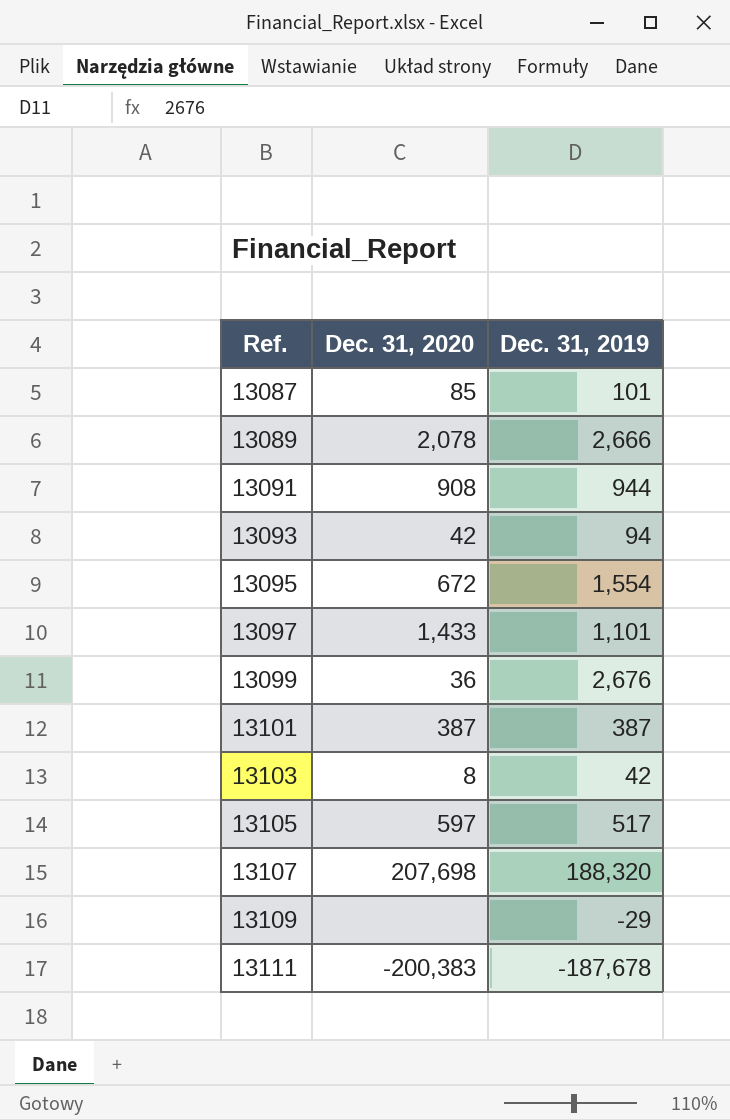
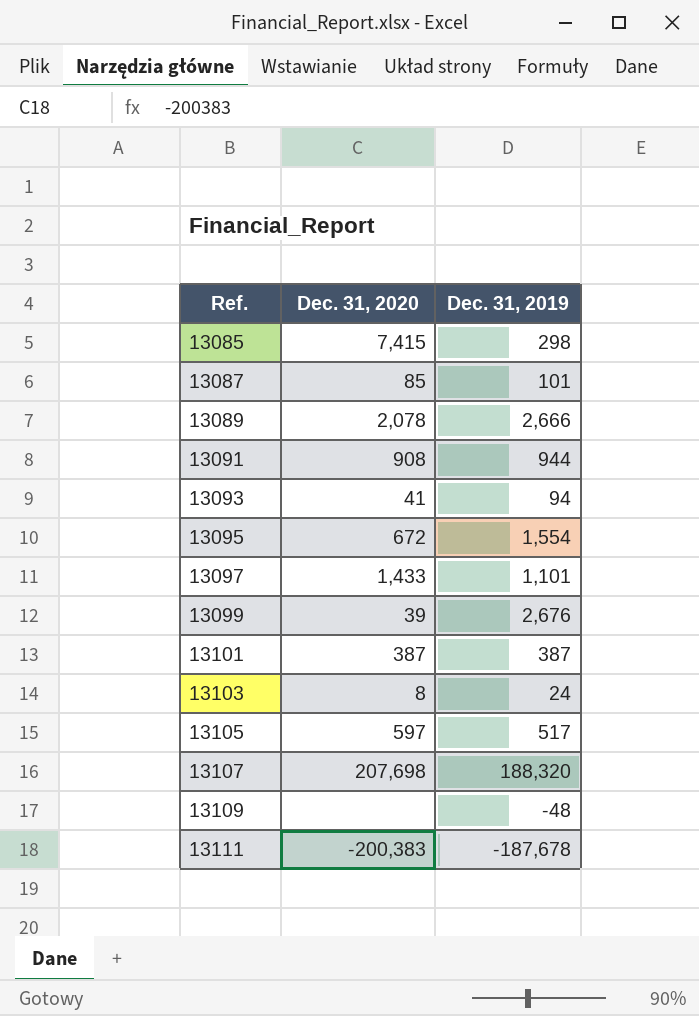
row 13085: none -> 7,415 | 298
13093 | Dec. 31, 2020: 42 -> 41
13099 | Dec. 31, 2020: 36 -> 39
13103 | Dec. 31, 2019: 42 -> 24
13109 | Dec. 31, 2019: -29 -> -48

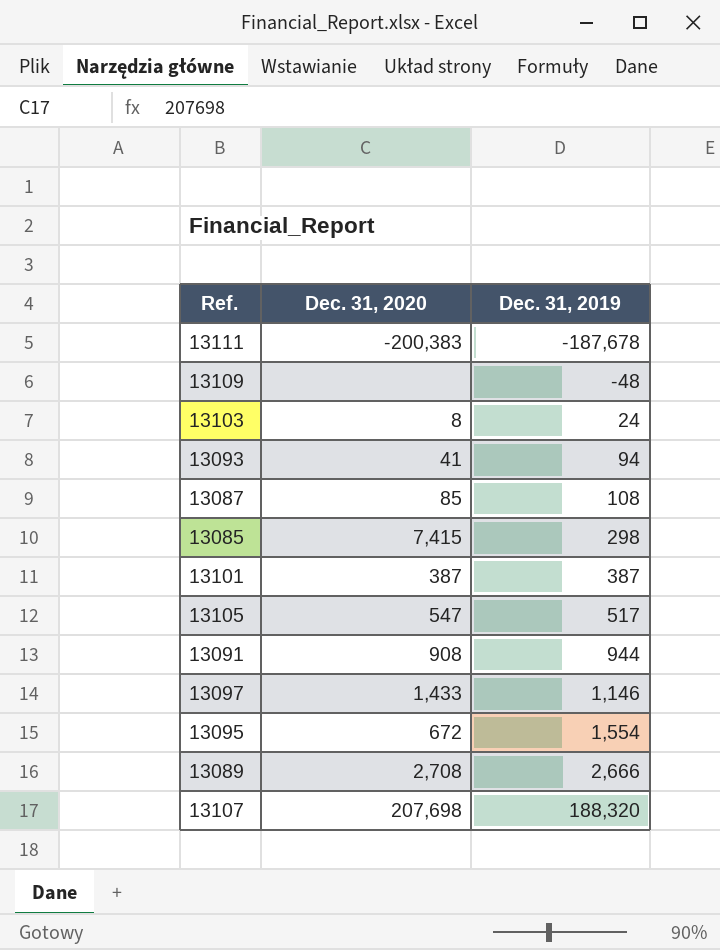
row order: Ref. ascending -> Dec. 31, 2019 ascending
row 13099: 39 | 2,676 -> none
13087 | Dec. 31, 2019: 101 -> 108
13105 | Dec. 31, 2020: 597 -> 547
13097 | Dec. 31, 2019: 1,101 -> 1,146
13089 | Dec. 31, 2020: 2,078 -> 2,708

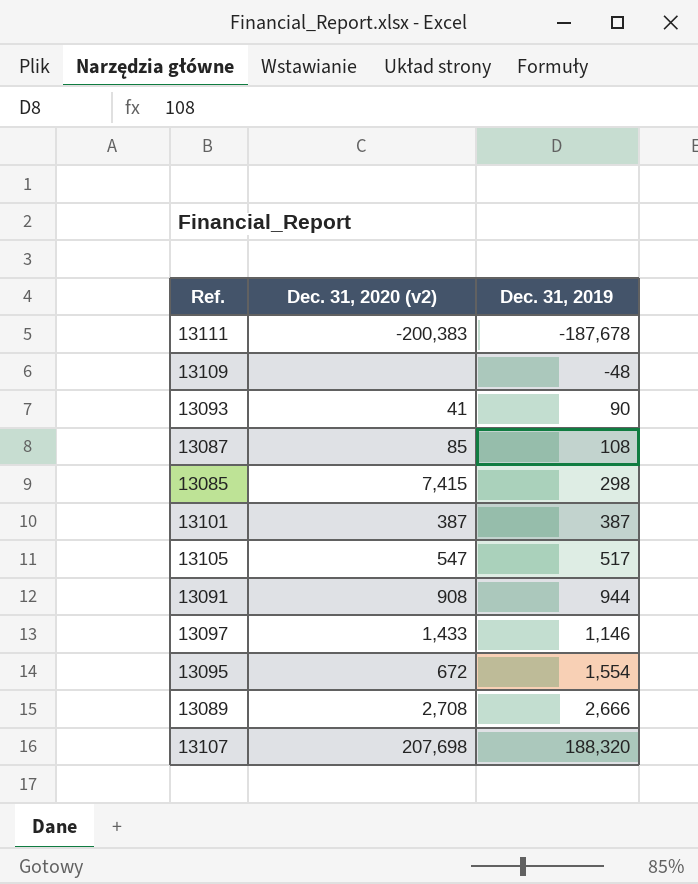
column name: Dec. 31, 2020 -> Dec. 31, 2020 (v2)
row 13103: 8 | 24 -> none
13093 | Dec. 31, 2019: 94 -> 90

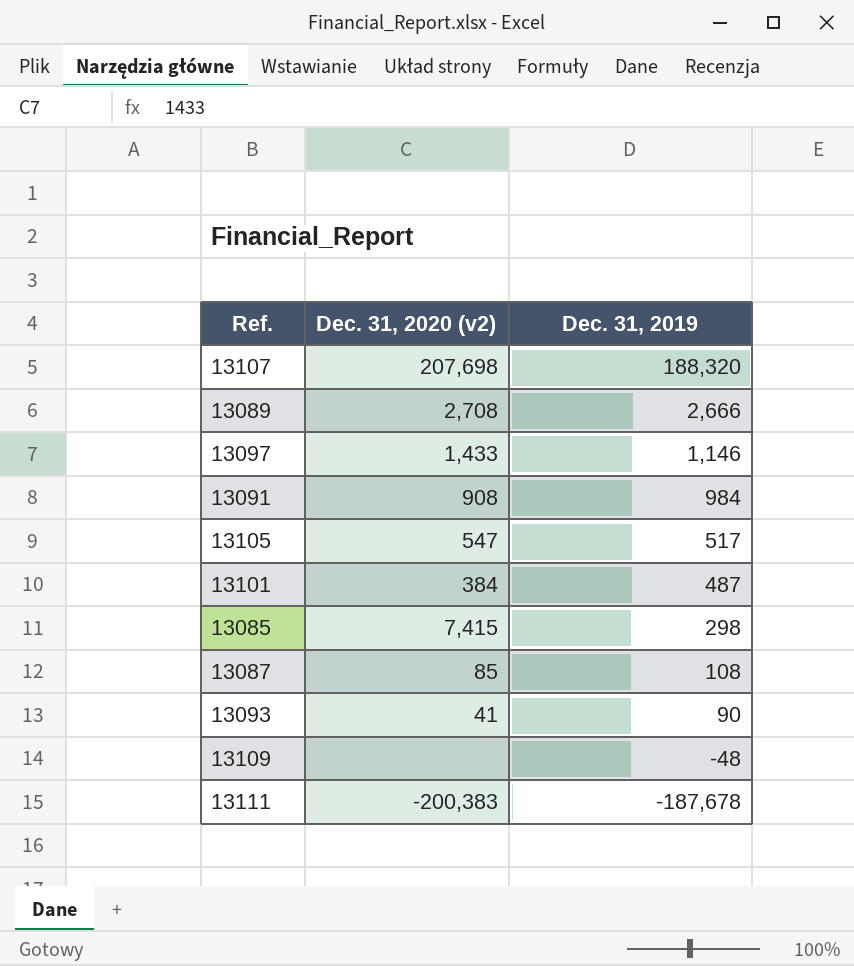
row order: Dec. 31, 2019 ascending -> Dec. 31, 2019 descending
row 13095: 672 | 1,554 -> none
13091 | Dec. 31, 2019: 944 -> 984
13101 | Dec. 31, 2020 (v2): 387 -> 384
13101 | Dec. 31, 2019: 387 -> 487

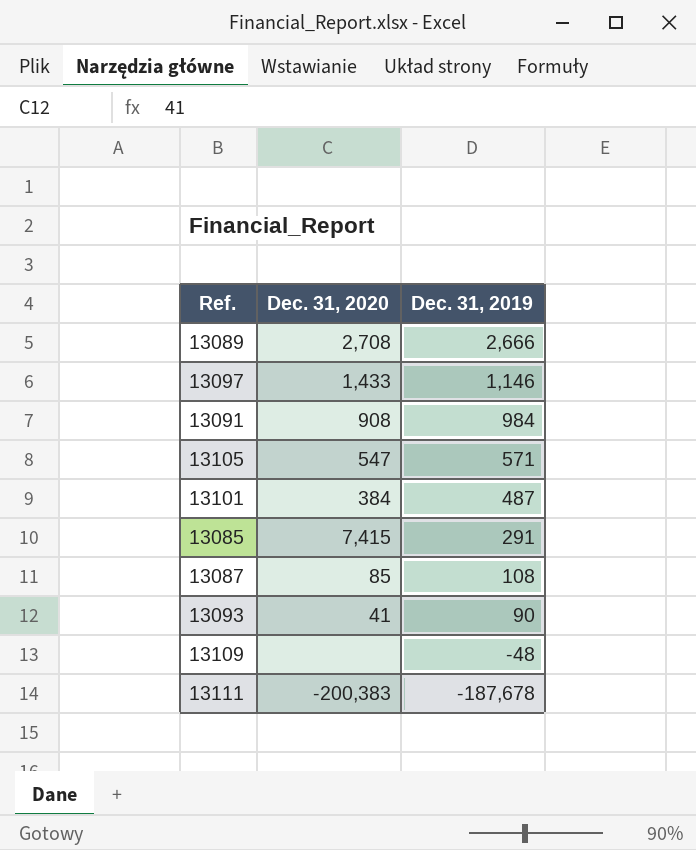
column name: Dec. 31, 2020 (v2) -> Dec. 31, 2020
row 13107: 207,698 | 188,320 -> none
13105 | Dec. 31, 2019: 517 -> 571
13085 | Dec. 31, 2019: 298 -> 291

